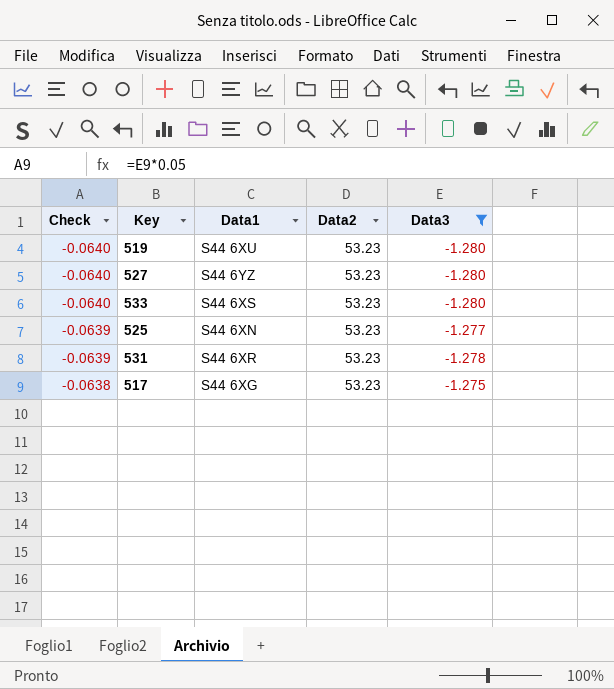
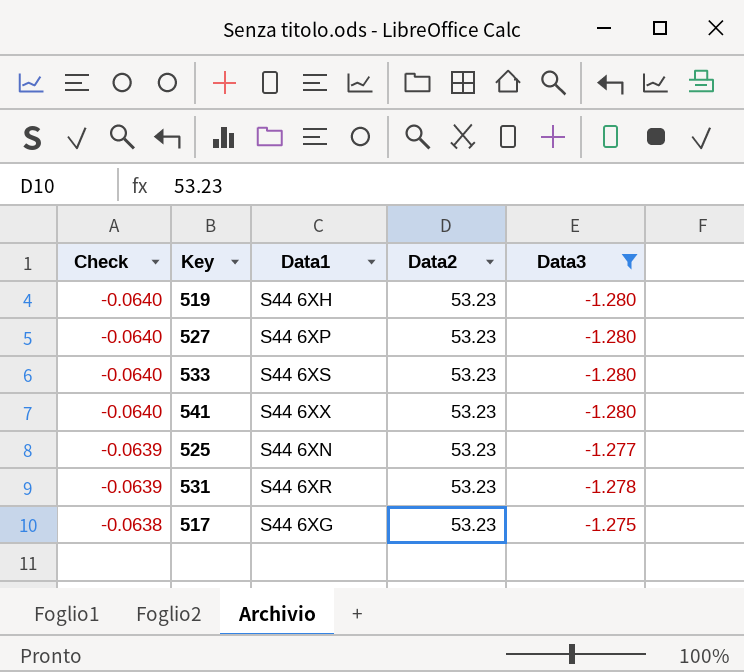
519 | Data1: S44 6XU -> S44 6XH
527 | Data1: S44 6YZ -> S44 6XP
row 541: none -> -0.0640 | S44 6XX | 53.23 | -1.280

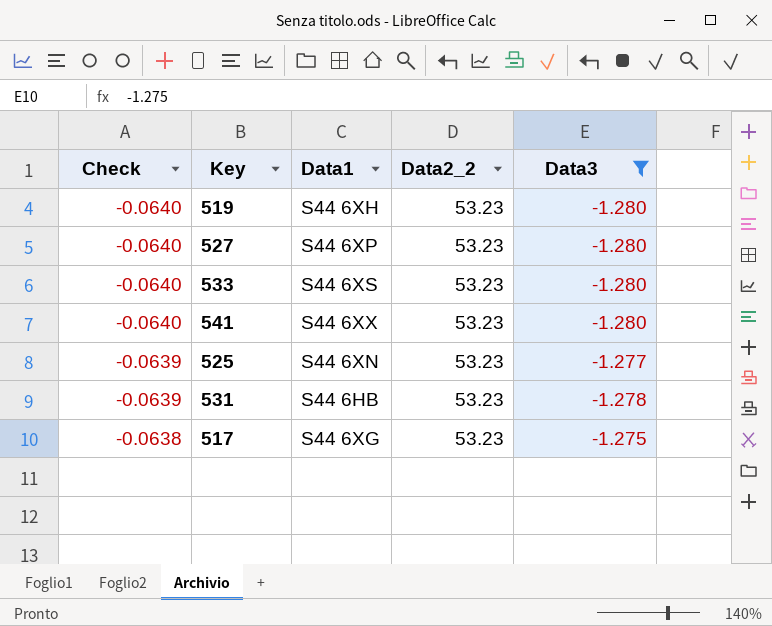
column name: Data2 -> Data2_2
531 | Data1: S44 6XR -> S44 6HB

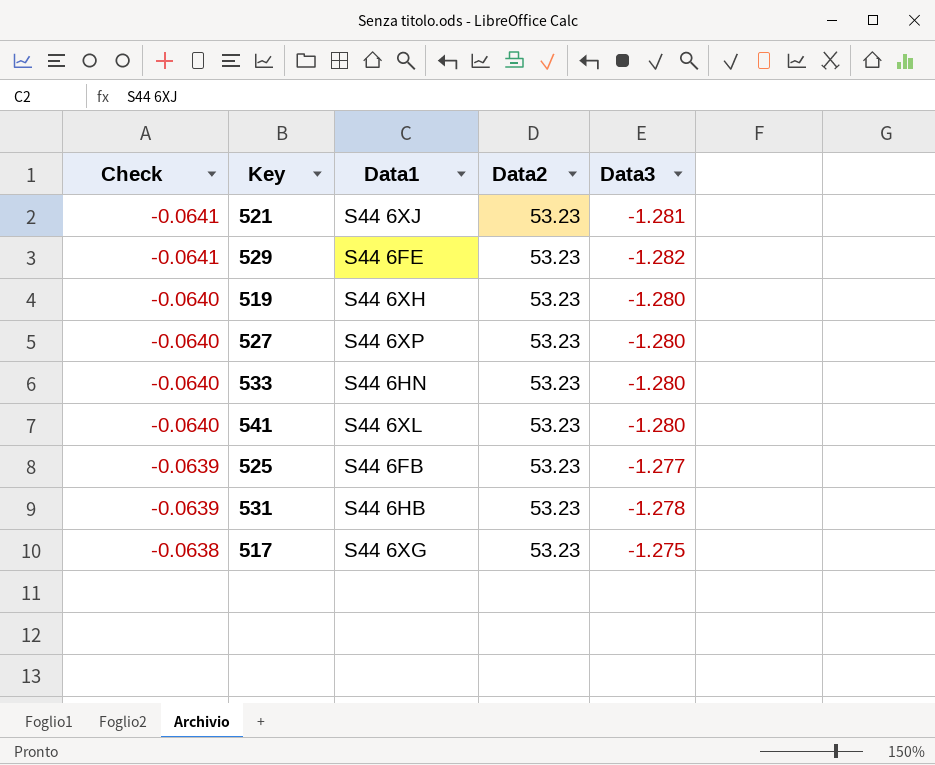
filter: Data3 >= -1.280 -> none
column name: Data2_2 -> Data2
533 | Data1: S44 6XS -> S44 6HN
541 | Data1: S44 6XX -> S44 6XL
525 | Data1: S44 6XN -> S44 6FB

